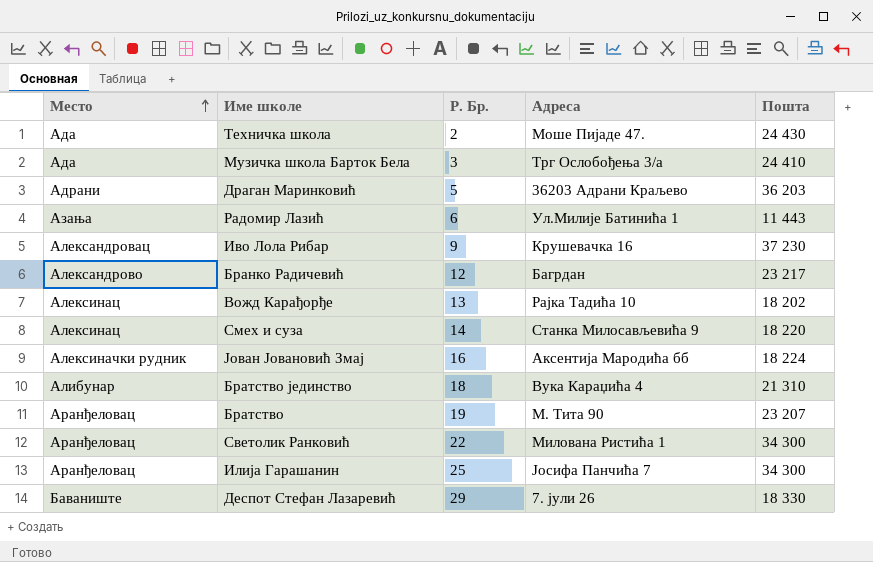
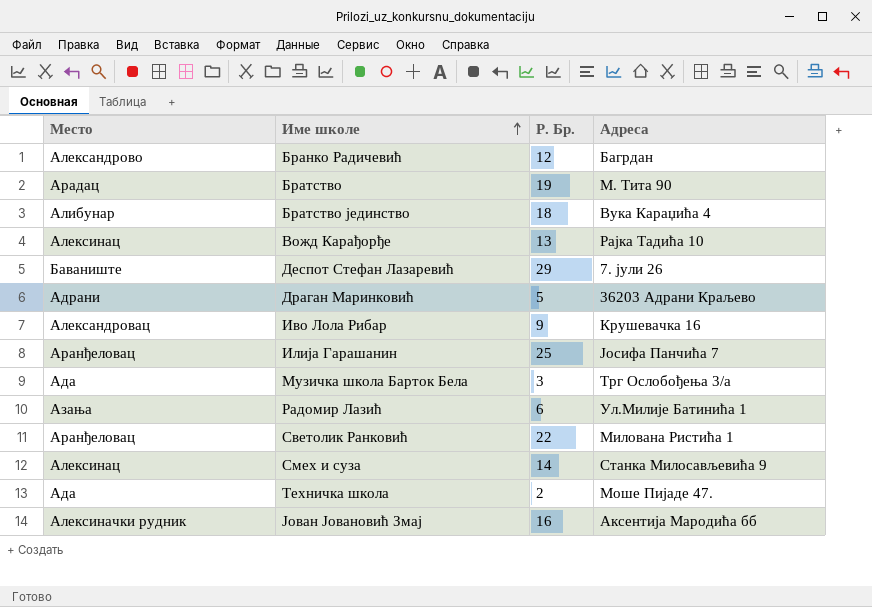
row order: Место ascending -> Име школе ascending
column Пошта | position: 5 -> none
Братство | Место: Аранђеловац -> Арадац

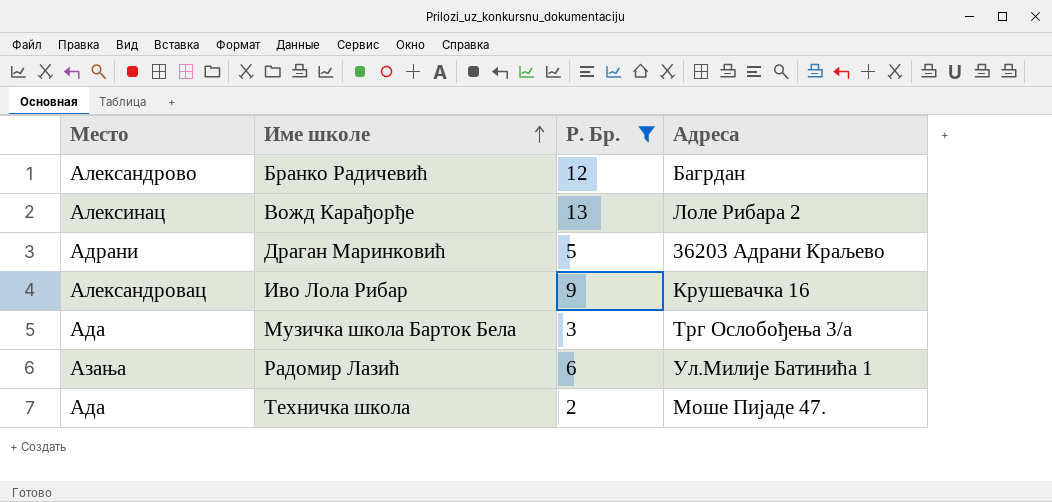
filter: none -> Р. Бр. <= 13
Вожд Карађорђе | Адреса: Рајка Тадића 10 -> Лоле Рибара 2

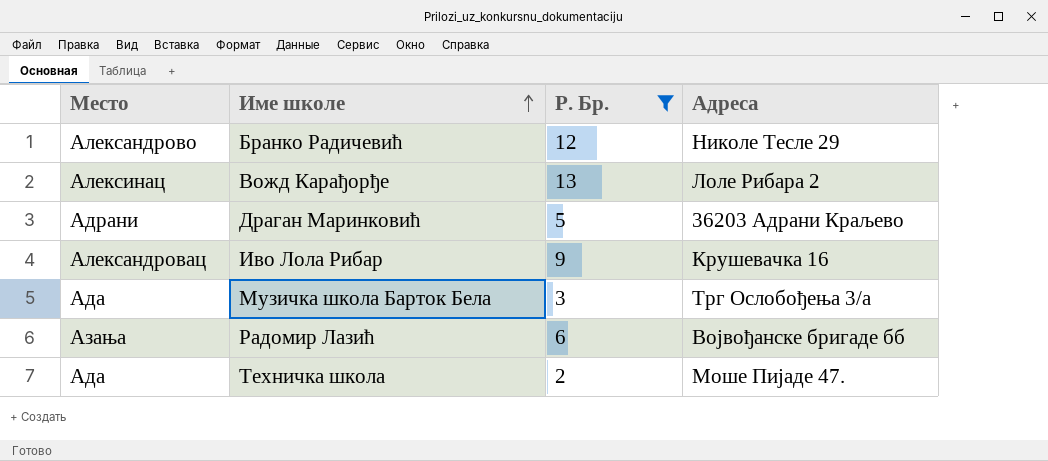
Бранко Радичевић | Адреса: Багрдан -> Николе Тесле 29
Радомир Лазић | Адреса: Ул.Милије Батинића 1 -> Војвођанске бригаде бб

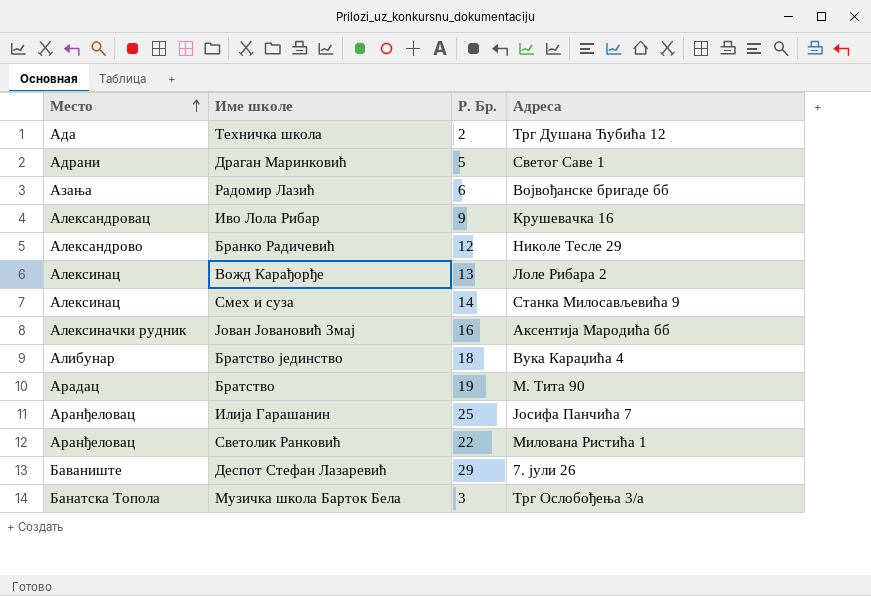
filter: Р. Бр. <= 13 -> none
row order: Име школе ascending -> Место ascending
Техничка школа | Адреса: Моше Пијаде 47. -> Трг Душана Ћубића 12
Драган Маринковић | Адреса: 36203 Адрани Краљево -> Светог Саве 1
Музичка школа Барток Бела | Место: Ада -> Банатска Топола

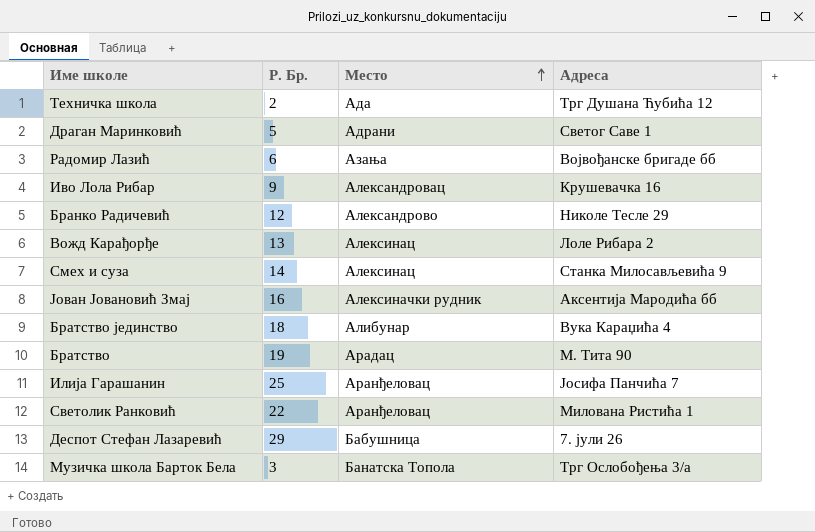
column Место | position: 1 -> 3
Деспот Стефан Лазаревић | Место: Баваниште -> Бабушница

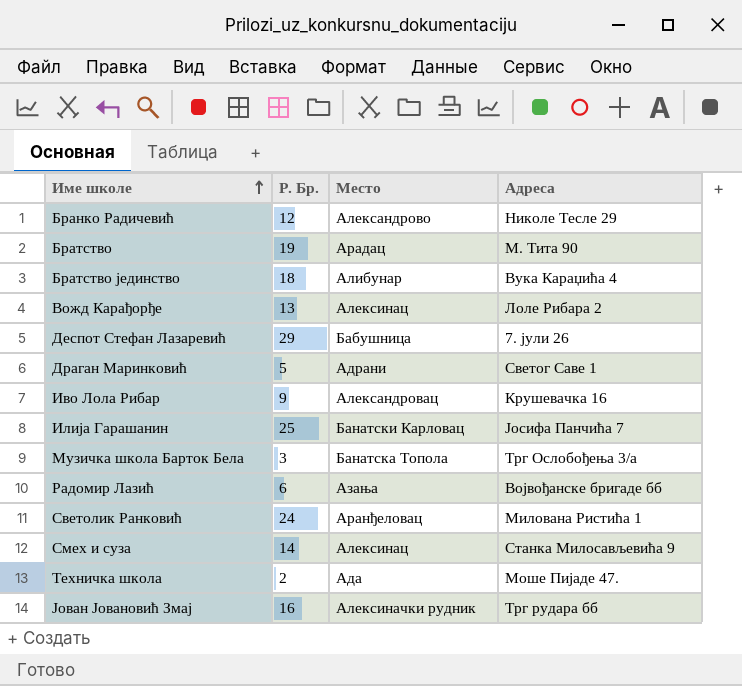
row order: Место ascending -> Име школе ascending
Илија Гарашанин | Место: Аранђеловац -> Банатски Карловац
Светолик Ранковић | Р. Бр.: 22 -> 24
Техничка школа | Адреса: Трг Душана Ћубића 12 -> Моше Пијаде 47.
Јован Јовановић Змај | Адреса: Аксентија Мародића бб -> Трг рудара бб

